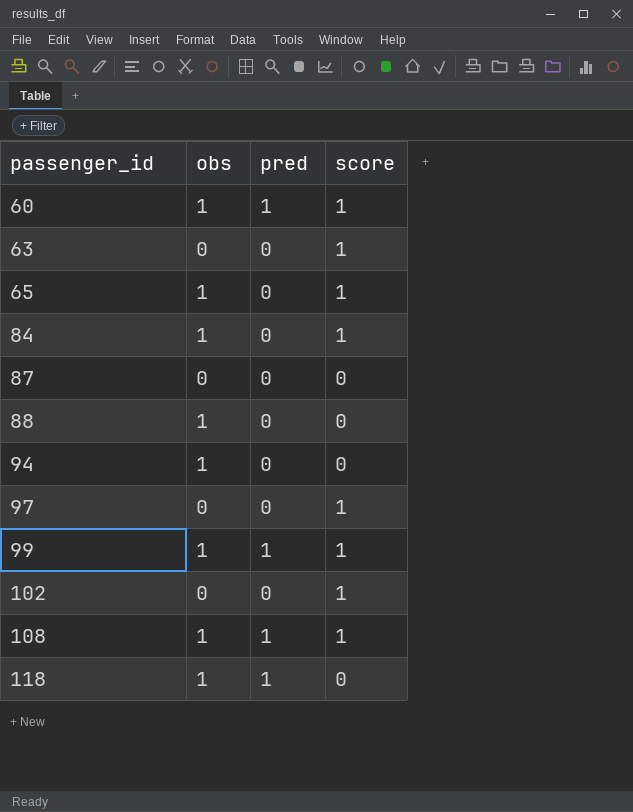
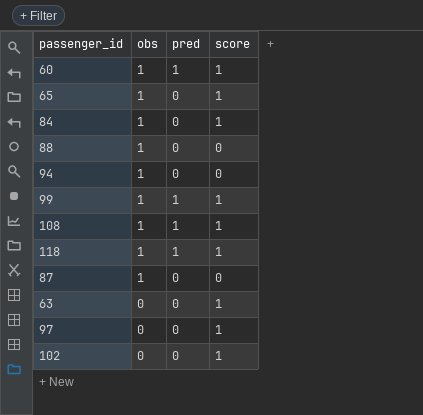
row order: passenger_id ascending -> obs descending
118 | score: 0 -> 1
87 | obs: 0 -> 1

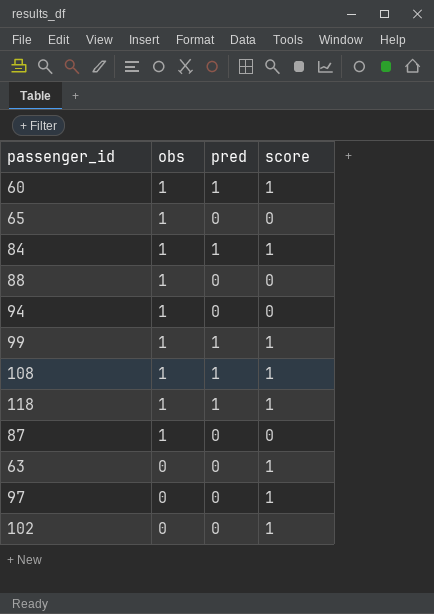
65 | score: 1 -> 0
84 | pred: 0 -> 1

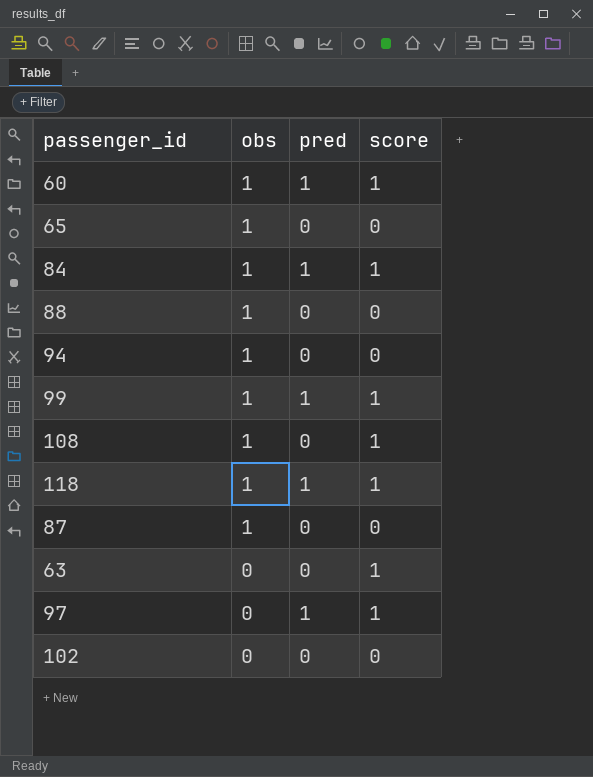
108 | pred: 1 -> 0
97 | pred: 0 -> 1
102 | score: 1 -> 0

